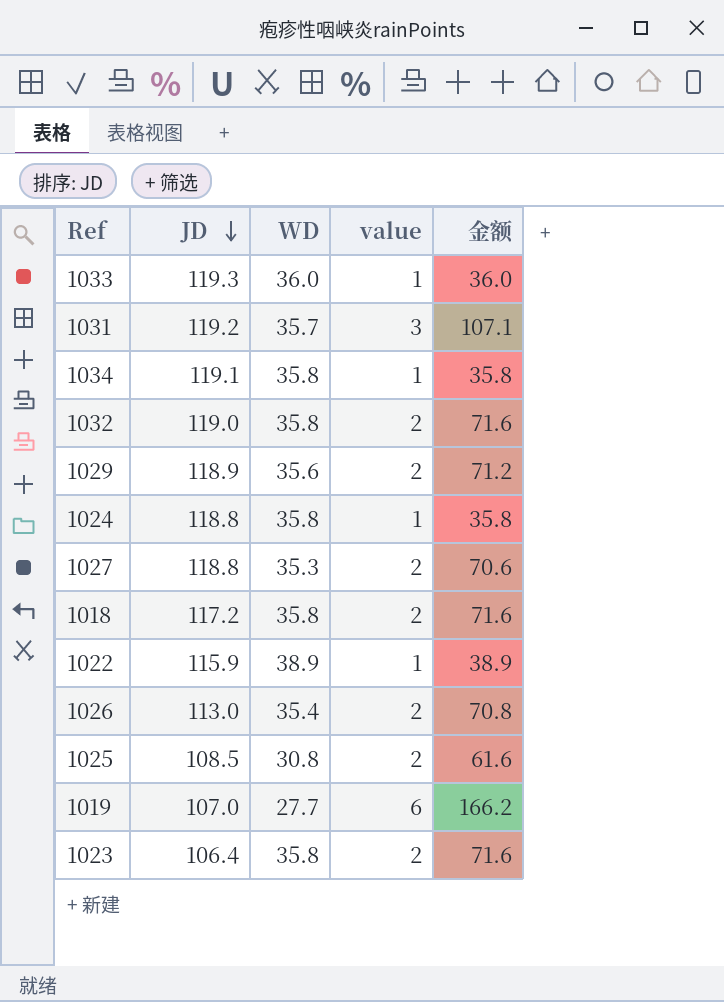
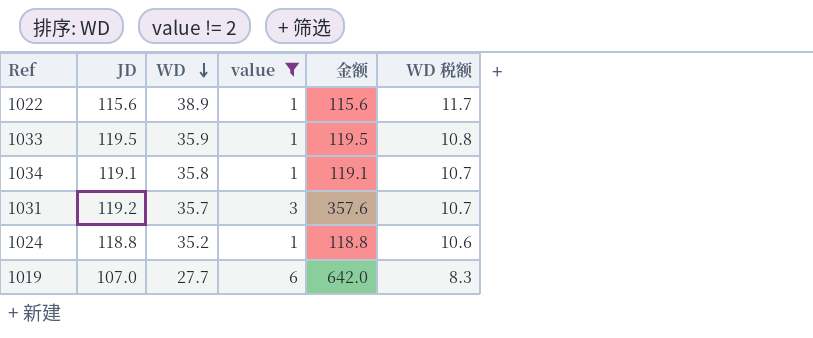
filter: none -> value != 2
row order: JD descending -> WD descending
column 金额 | formula: [WD] * [value] -> [JD] * [value]
column WD 税额 | formula: none -> [WD] * 0.3
1022 | JD: 115.9 -> 115.6
1033 | JD: 119.3 -> 119.5
1033 | WD: 36.0 -> 35.9
1024 | WD: 35.8 -> 35.2

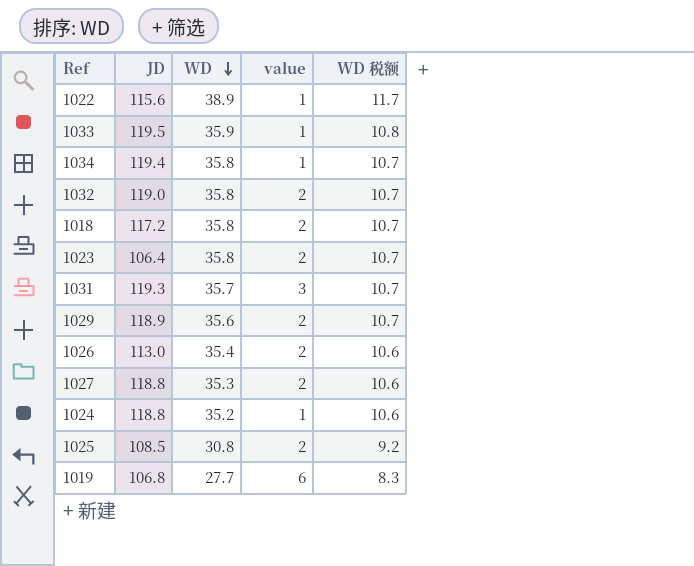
filter: value != 2 -> none
column 金额 | formula: [JD] * [value] -> none
1034 | JD: 119.1 -> 119.4
1031 | JD: 119.2 -> 119.3
1019 | JD: 107.0 -> 106.8

